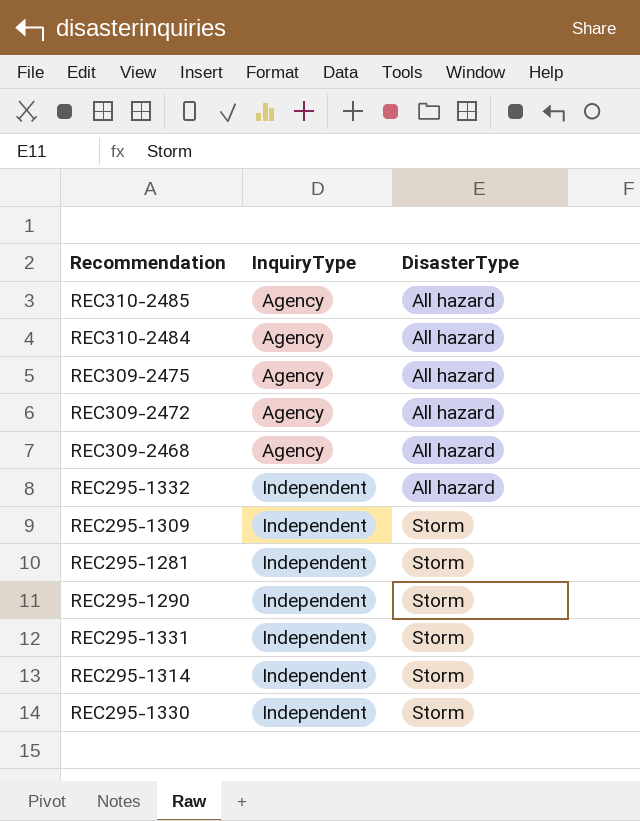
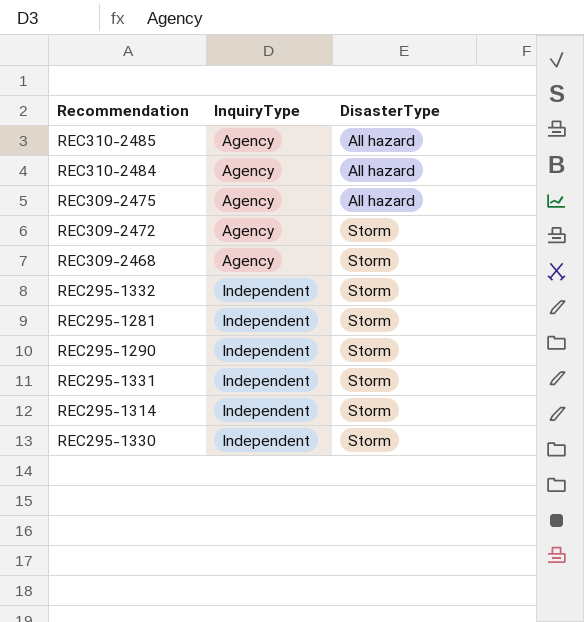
row REC295-1309: Independent | Storm -> none
REC309-2472 | DisasterType: All hazard -> Storm
REC309-2468 | DisasterType: All hazard -> Storm
REC295-1332 | DisasterType: All hazard -> Storm

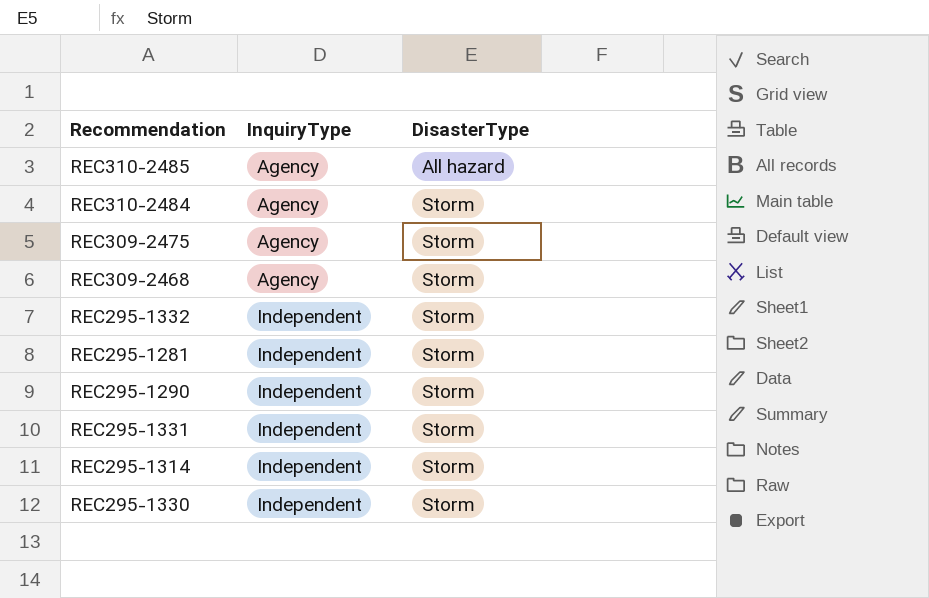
row REC309-2472: Agency | Storm -> none
REC310-2484 | DisasterType: All hazard -> Storm
REC309-2475 | DisasterType: All hazard -> Storm

